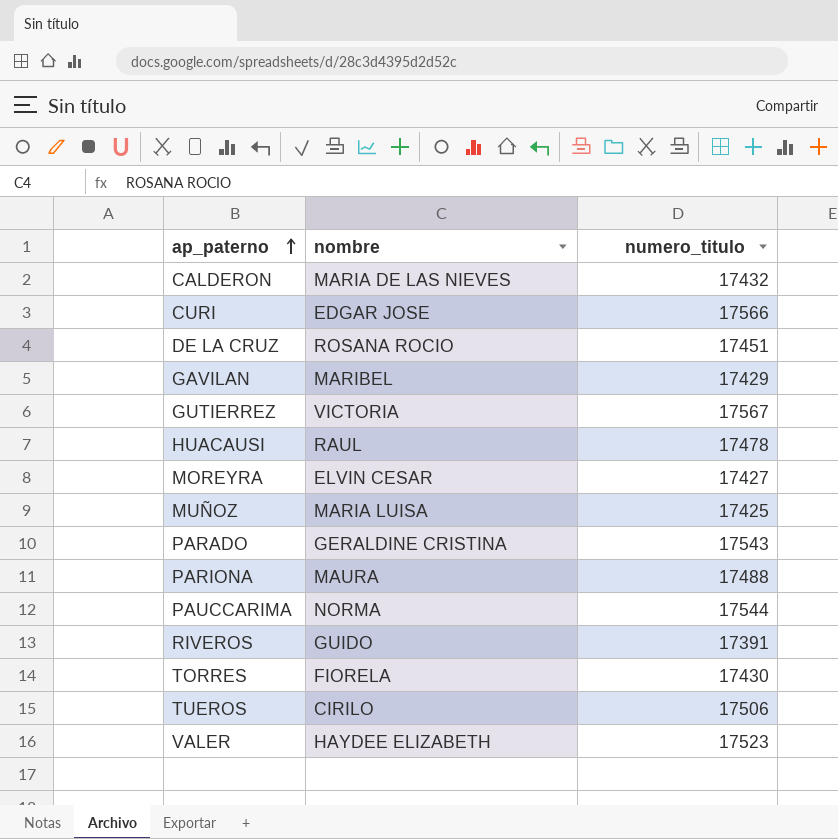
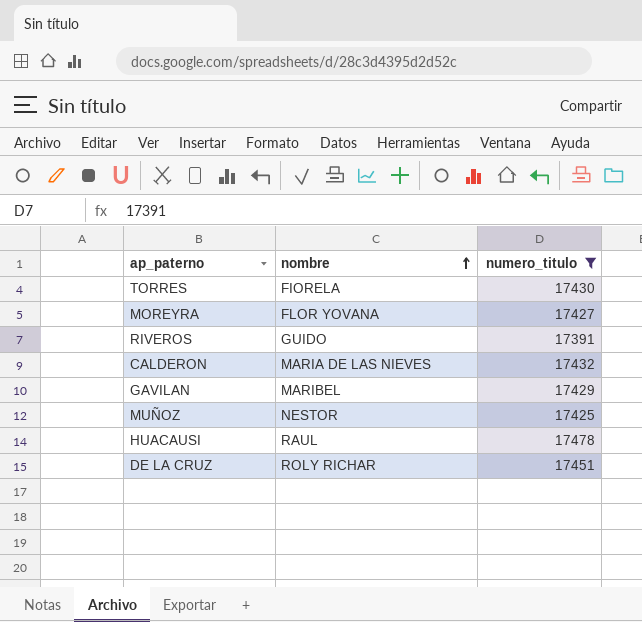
filter: none -> numero_titulo <= 17478
row order: ap_paterno ascending -> nombre ascending
MOREYRA | nombre: ELVIN CESAR -> FLOR YOVANA
MUÑOZ | nombre: MARIA LUISA -> NESTOR
DE LA CRUZ | nombre: ROSANA ROCIO -> ROLY RICHAR

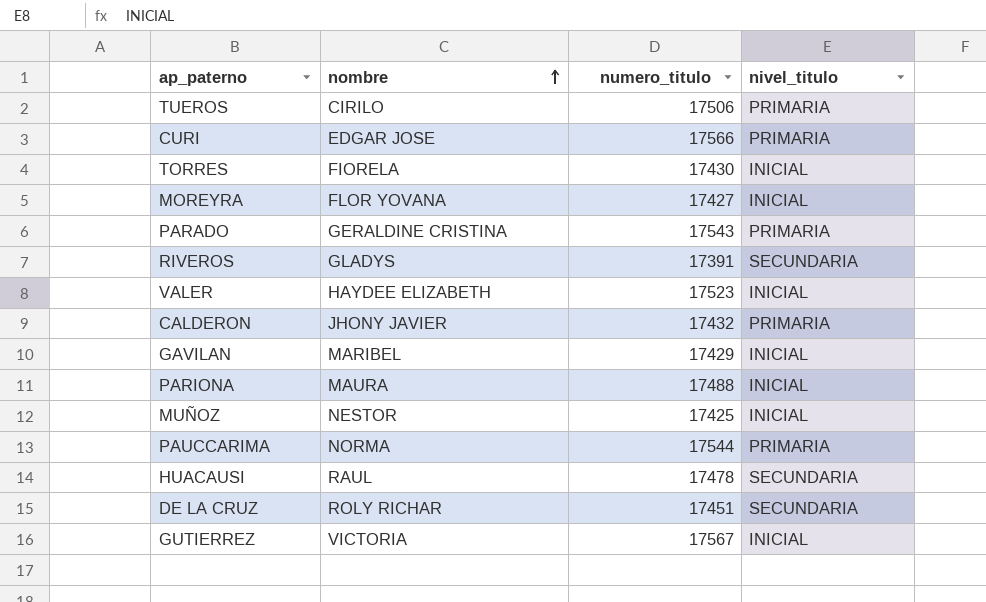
filter: numero_titulo <= 17478 -> none
column nivel_titulo | position: none -> 4
RIVEROS | nombre: GUIDO -> GLADYS
CALDERON | nombre: MARIA DE LAS NIEVES -> JHONY JAVIER

